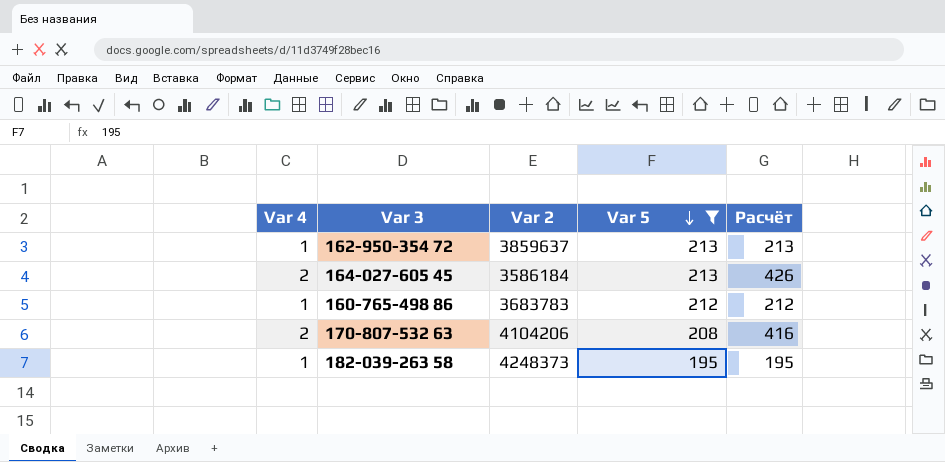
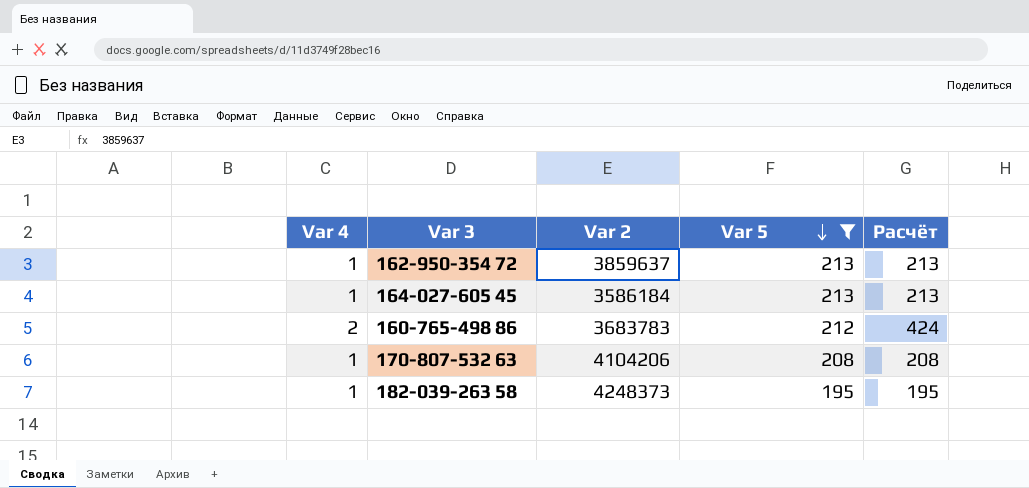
164-027-605 45 | Var 4: 2 -> 1
164-027-605 45 | Расчёт: 426 -> 213
160-765-498 86 | Var 4: 1 -> 2
160-765-498 86 | Расчёт: 212 -> 424
170-807-532 63 | Var 4: 2 -> 1
170-807-532 63 | Расчёт: 416 -> 208

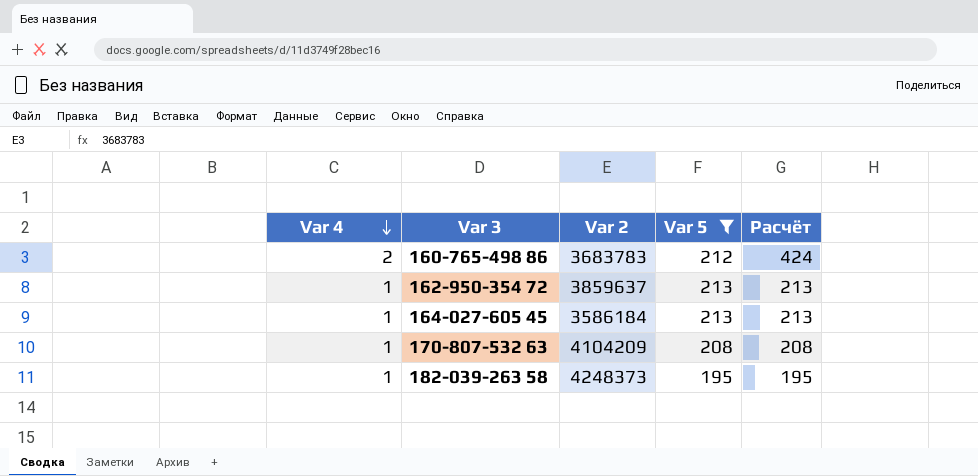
row order: Var 5 descending -> Var 4 descending
170-807-532 63 | Var 2: 4104206 -> 4104209

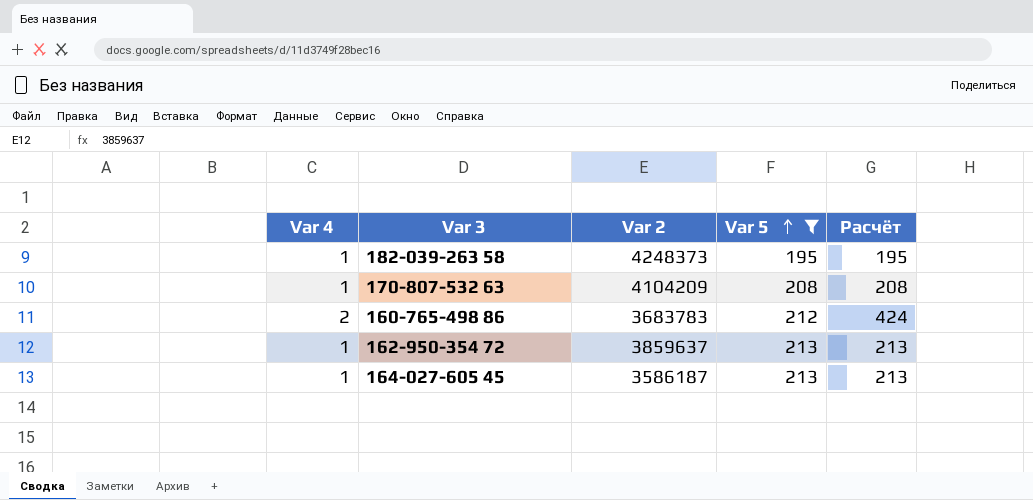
row order: Var 4 descending -> Var 5 ascending
164-027-605 45 | Var 2: 3586184 -> 3586187

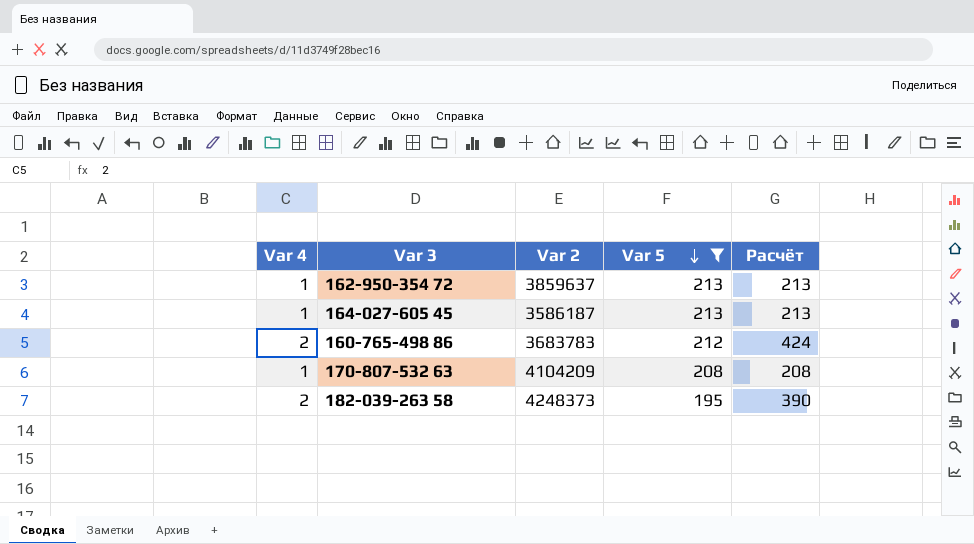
row order: Var 5 ascending -> Var 5 descending
182-039-263 58 | Var 4: 1 -> 2
182-039-263 58 | Расчёт: 195 -> 390

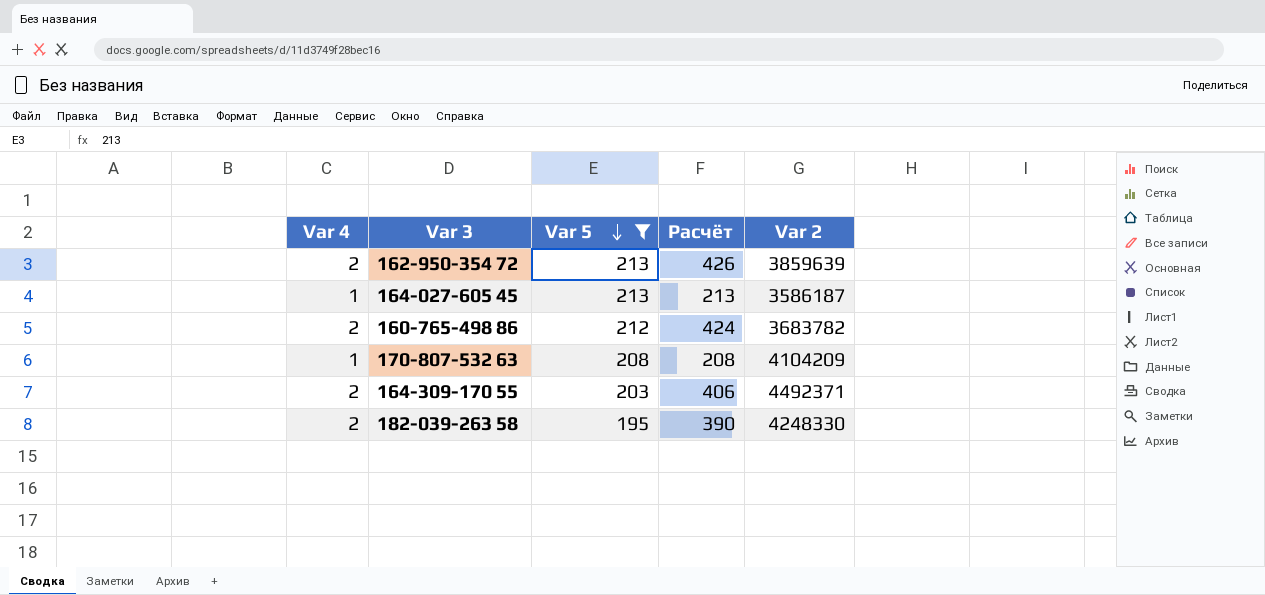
column Var 2 | position: 3 -> 5
162-950-354 72 | Var 4: 1 -> 2
162-950-354 72 | Расчёт: 213 -> 426
162-950-354 72 | Var 2: 3859637 -> 3859639
160-765-498 86 | Var 2: 3683783 -> 3683782
row 164-309-170 55: none -> 2 | 203 | 406 | 4492371
182-039-263 58 | Var 2: 4248373 -> 4248330

